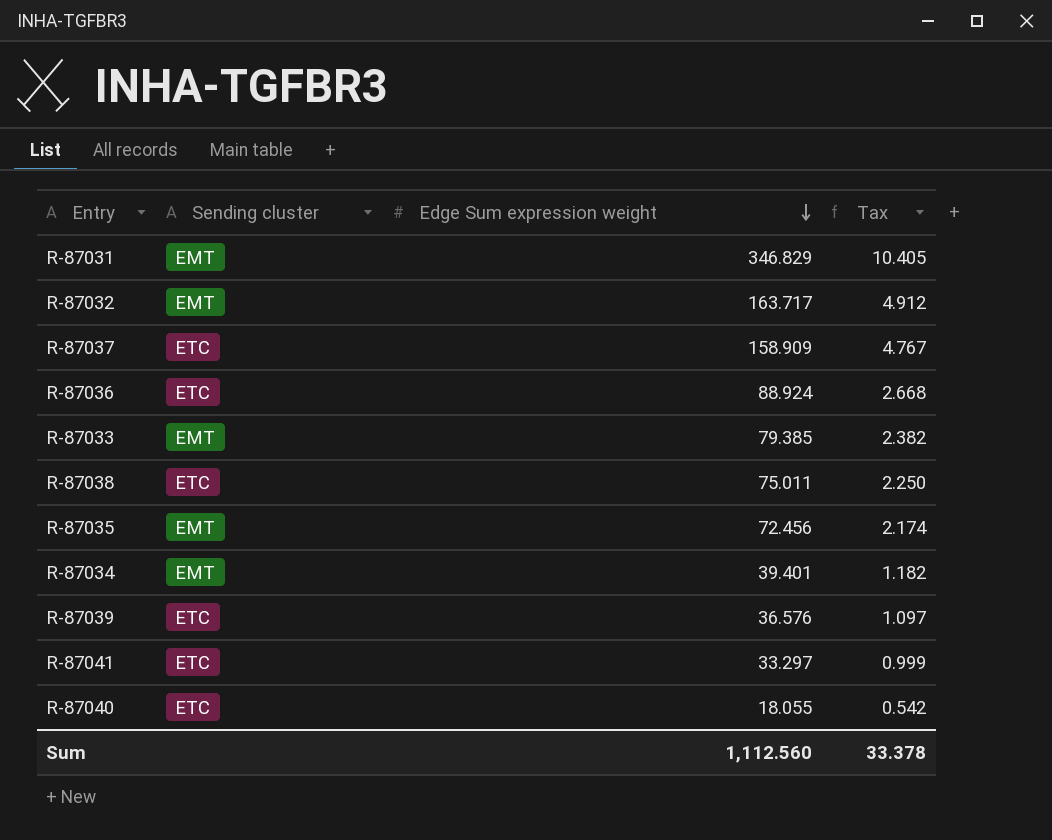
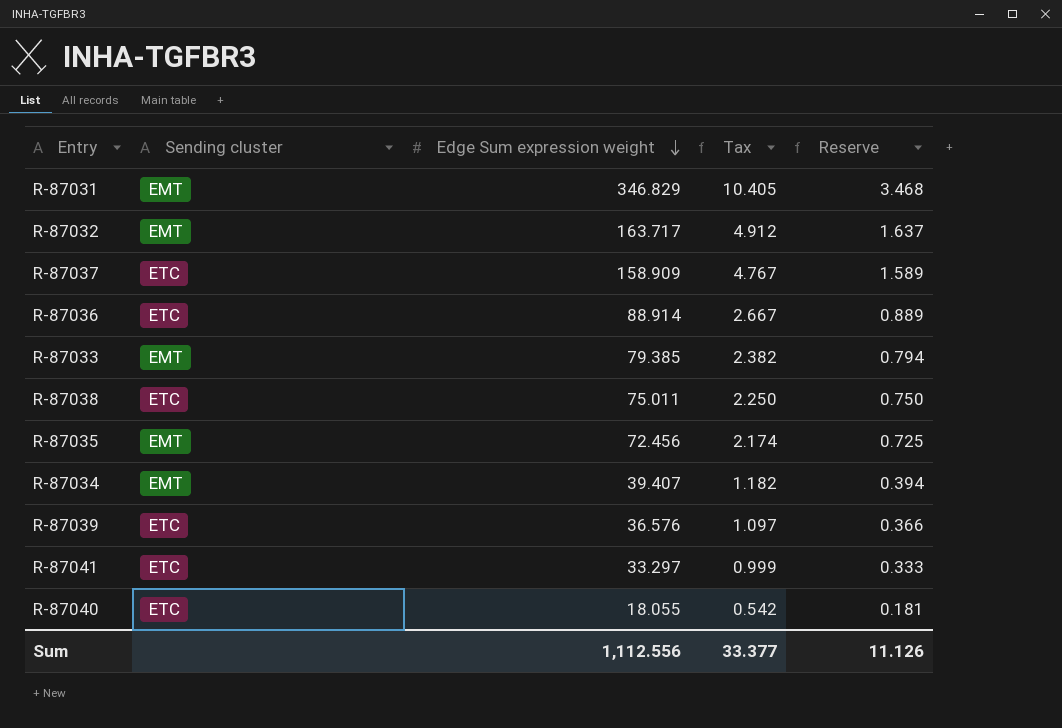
column Reserve | formula: none -> [Edge Sum expression weight] * 0.01
R-87036 | Edge Sum expression weight: 88.924 -> 88.914
R-87036 | Tax: 2.668 -> 2.667
R-87034 | Edge Sum expression weight: 39.401 -> 39.407
Sum | Edge Sum expression weight: 1,112.560 -> 1,112.556
Sum | Tax: 33.378 -> 33.377

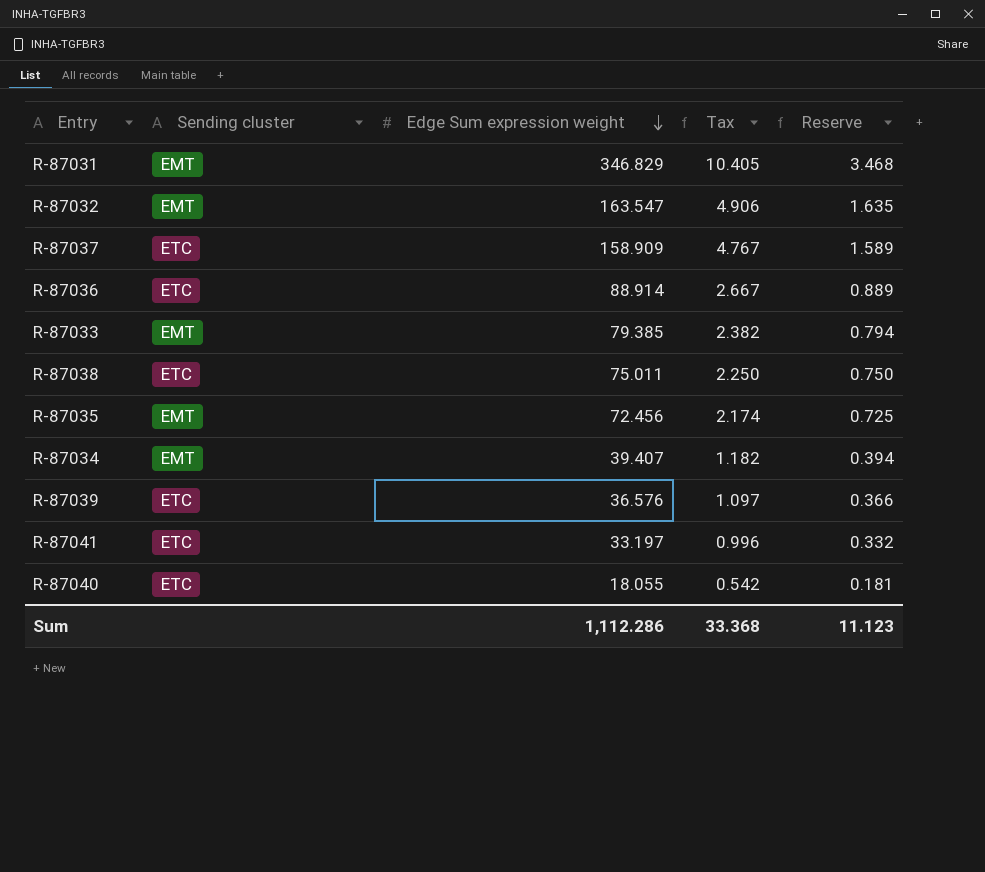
R-87032 | Edge Sum expression weight: 163.717 -> 163.547
R-87032 | Tax: 4.912 -> 4.906
R-87032 | Reserve: 1.637 -> 1.635
R-87041 | Edge Sum expression weight: 33.297 -> 33.197
R-87041 | Tax: 0.999 -> 0.996
R-87041 | Reserve: 0.333 -> 0.332
Sum | Edge Sum expression weight: 1,112.556 -> 1,112.286
Sum | Tax: 33.377 -> 33.368
Sum | Reserve: 11.126 -> 11.123

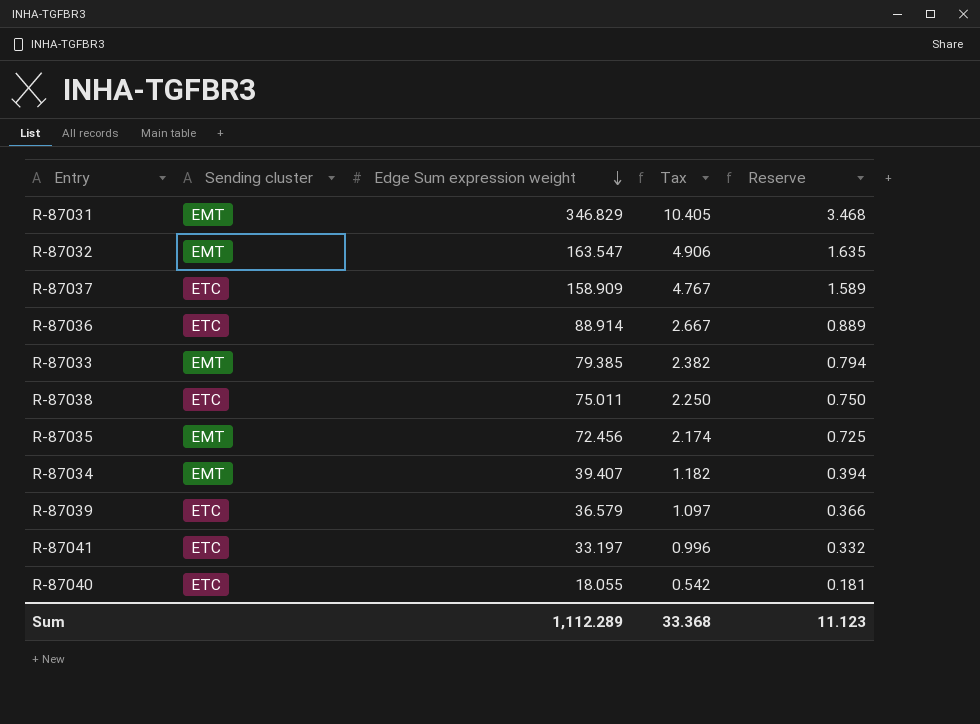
R-87039 | Edge Sum expression weight: 36.576 -> 36.579
Sum | Edge Sum expression weight: 1,112.286 -> 1,112.289

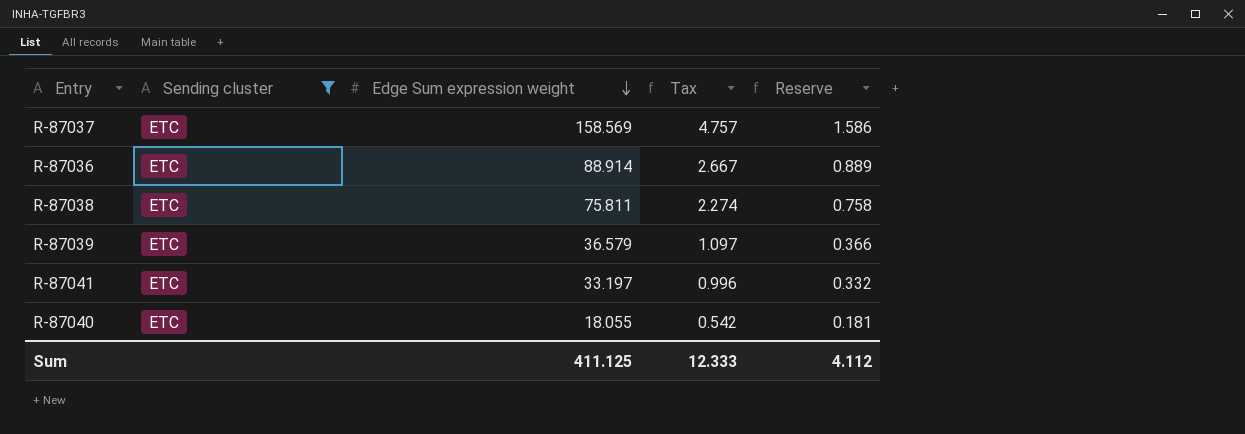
filter: none -> Sending cluster = ETC
R-87037 | Edge Sum expression weight: 158.909 -> 158.569
R-87037 | Tax: 4.767 -> 4.757
R-87037 | Reserve: 1.589 -> 1.586
R-87038 | Edge Sum expression weight: 75.011 -> 75.811
R-87038 | Tax: 2.250 -> 2.274
R-87038 | Reserve: 0.750 -> 0.758
Sum | Edge Sum expression weight: 1,112.289 -> 411.125
Sum | Tax: 33.368 -> 12.333
Sum | Reserve: 11.123 -> 4.112

